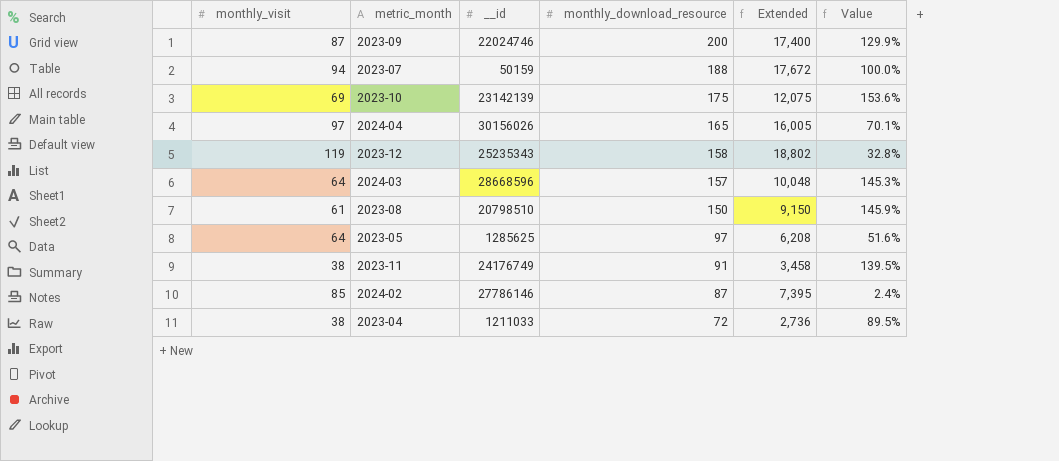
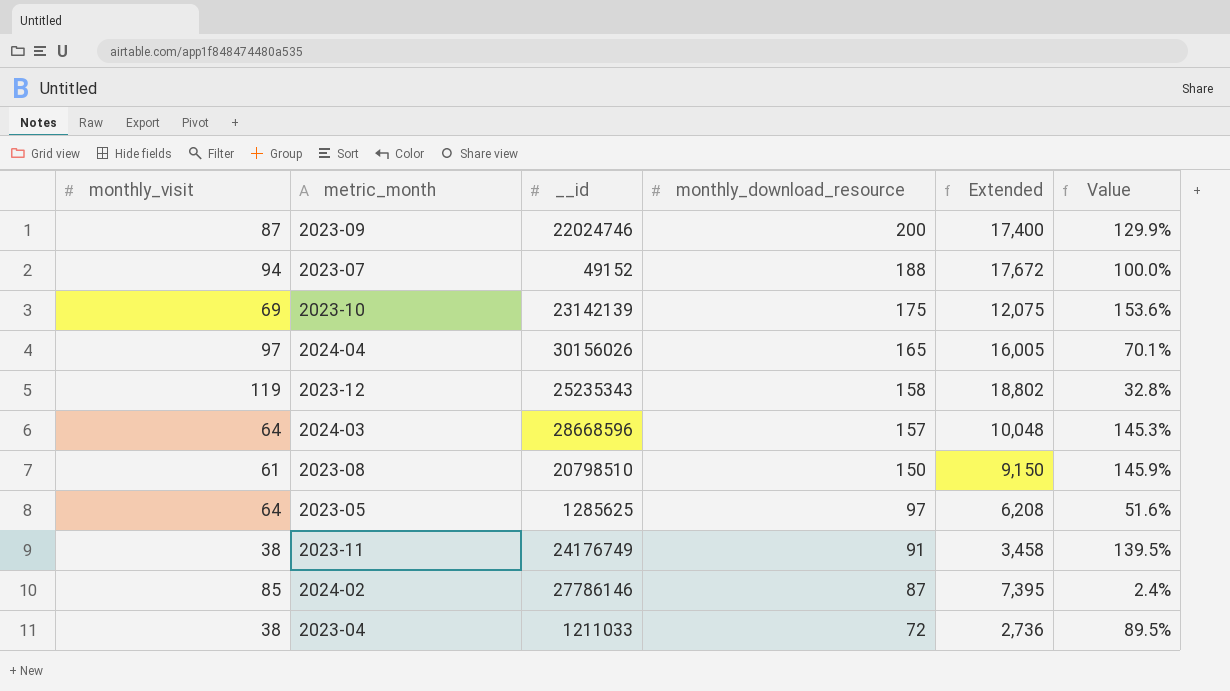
2023-07 | __id: 50159 -> 49152

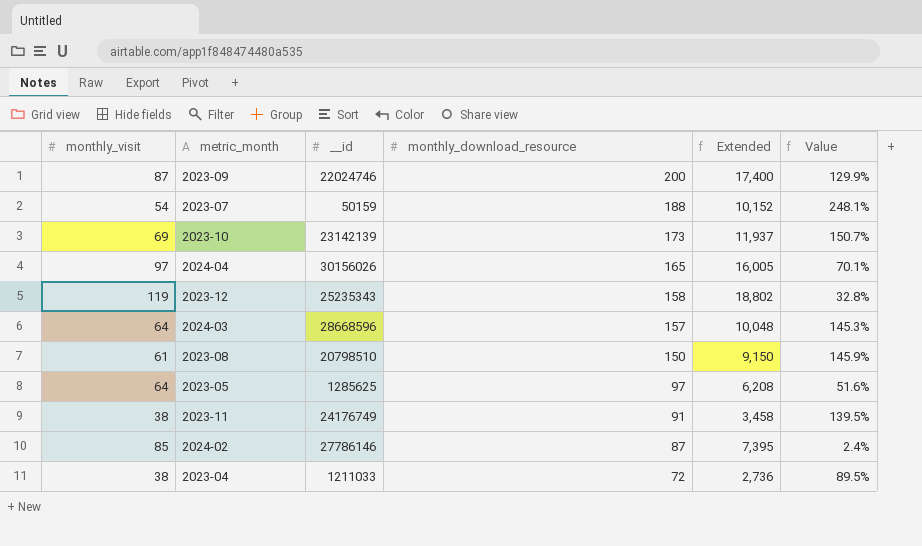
2023-07 | monthly_visit: 94 -> 54
2023-07 | __id: 49152 -> 50159
2023-07 | Extended: 17,672 -> 10,152
2023-07 | Value: 100.0% -> 248.1%
2023-10 | monthly_download_resource: 175 -> 173
2023-10 | Extended: 12,075 -> 11,937
2023-10 | Value: 153.6% -> 150.7%

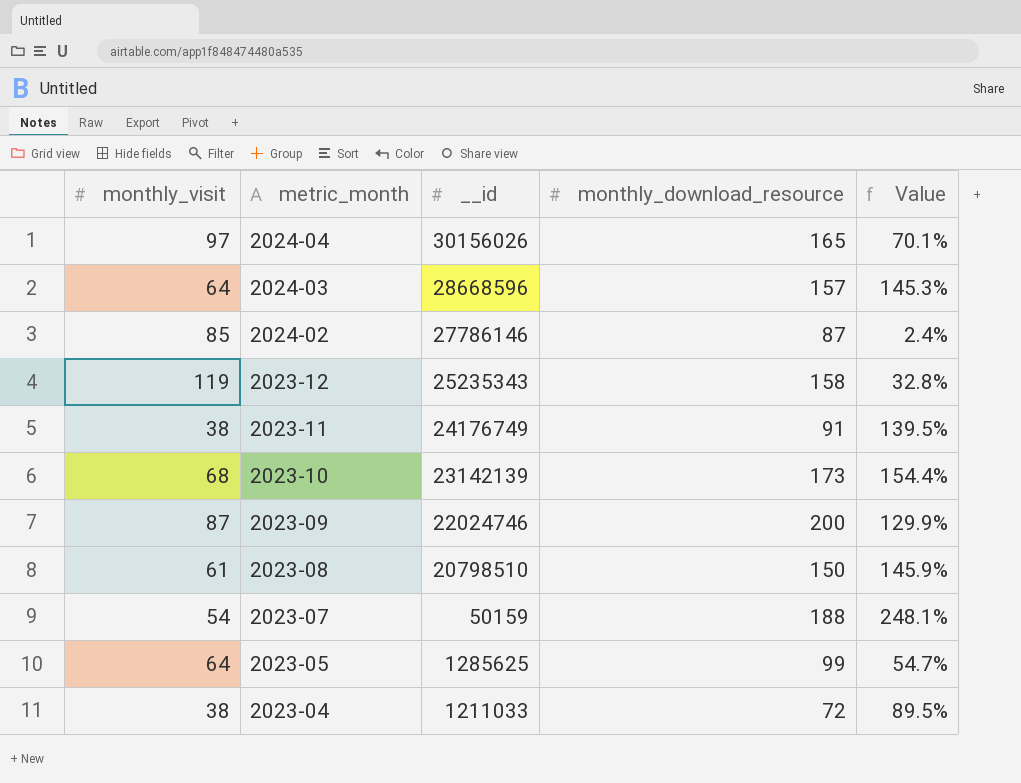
row order: monthly_download_resource descending -> metric_month descending
column Extended | formula: [monthly_visit] * [monthly_download_resource] -> none
2023-10 | monthly_visit: 69 -> 68
2023-10 | Value: 150.7% -> 154.4%
2023-05 | monthly_download_resource: 97 -> 99
2023-05 | Value: 51.6% -> 54.7%

